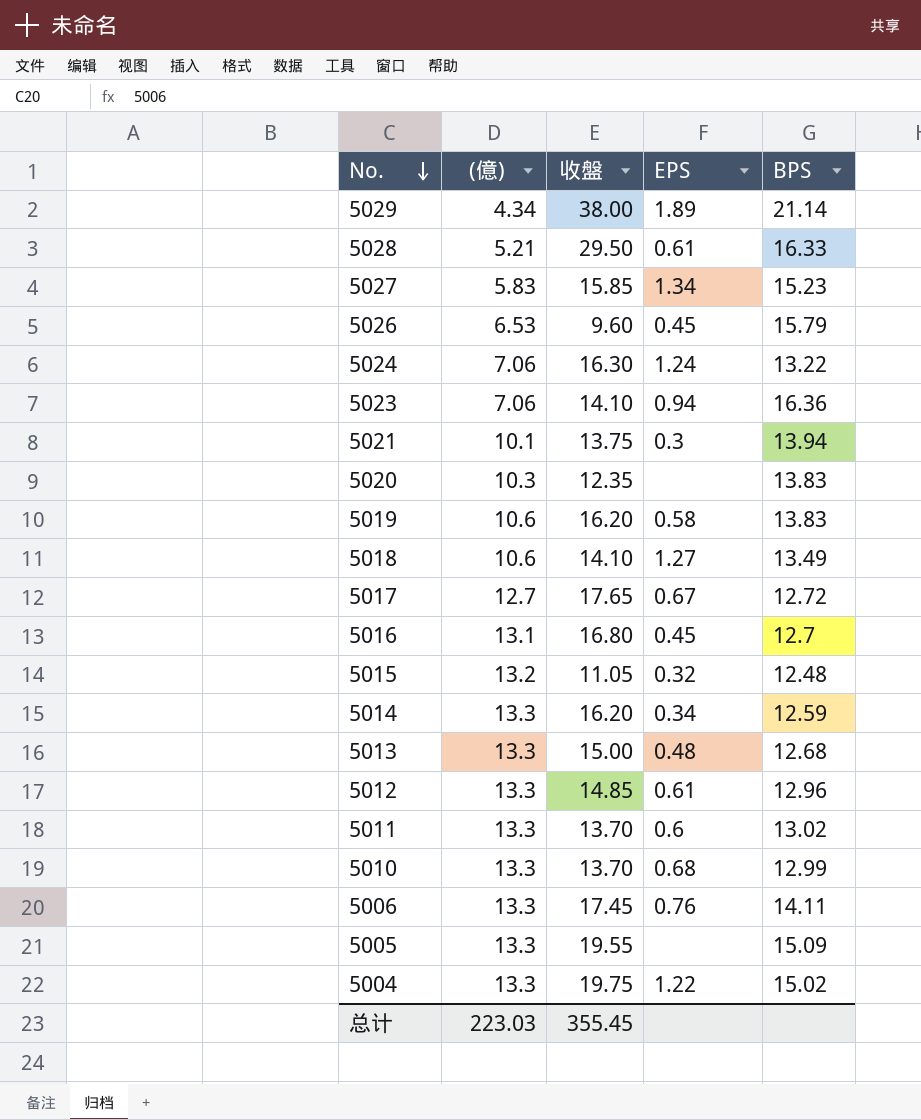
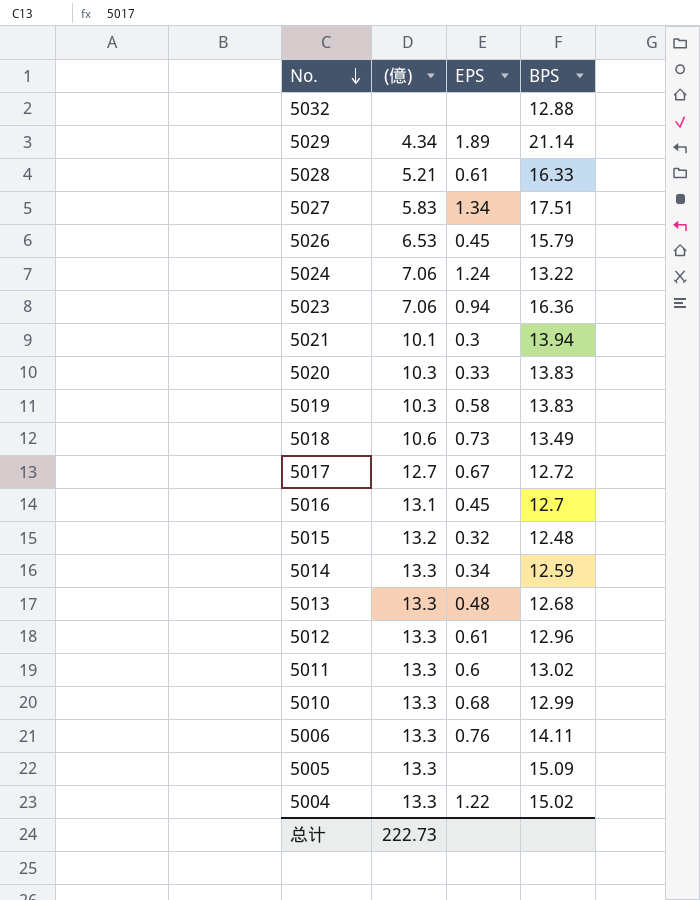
column 收盤 | position: 3 -> none
row 5032: none -> none | none | 12.88
5027 | BPS: 15.23 -> 17.51
5020 | EPS: none -> 0.33
5019 | (億): 10.6 -> 10.3
5018 | EPS: 1.27 -> 0.73
总计 | (億): 223.03 -> 222.73

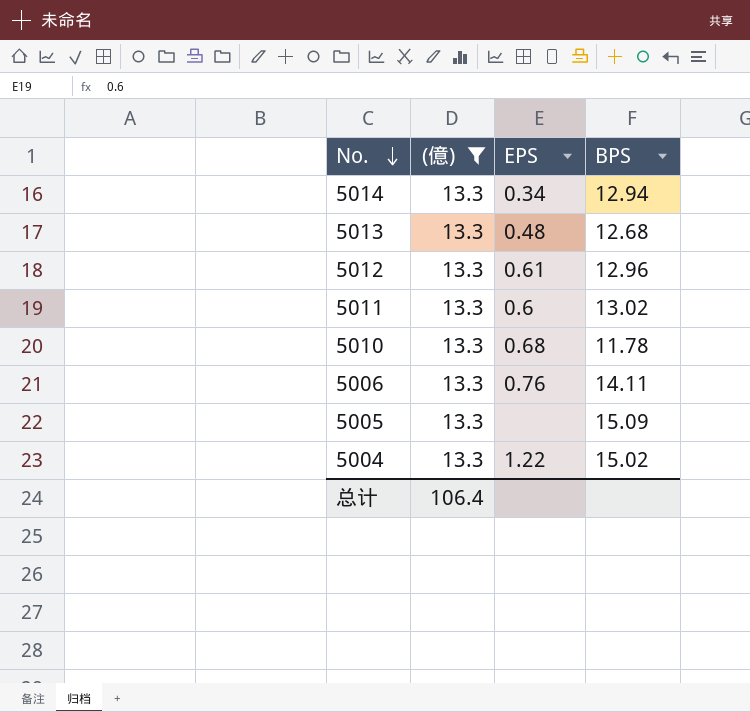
filter: none -> (億) = 13.3
5014 | BPS: 12.59 -> 12.94
5010 | BPS: 12.99 -> 11.78
总计 | (億): 222.73 -> 106.4

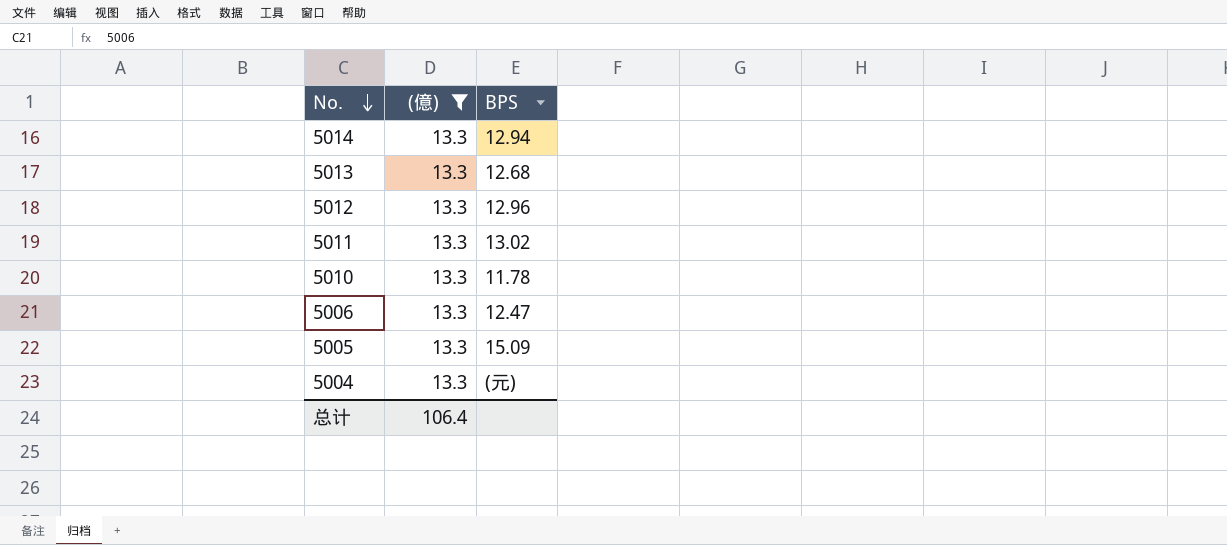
column EPS | position: 3 -> none
5006 | BPS: 14.11 -> 12.47
5004 | BPS: 15.02 -> (元)

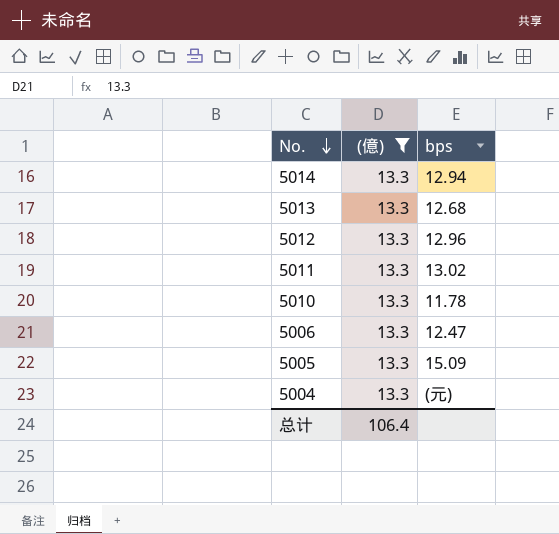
column name: BPS -> bps

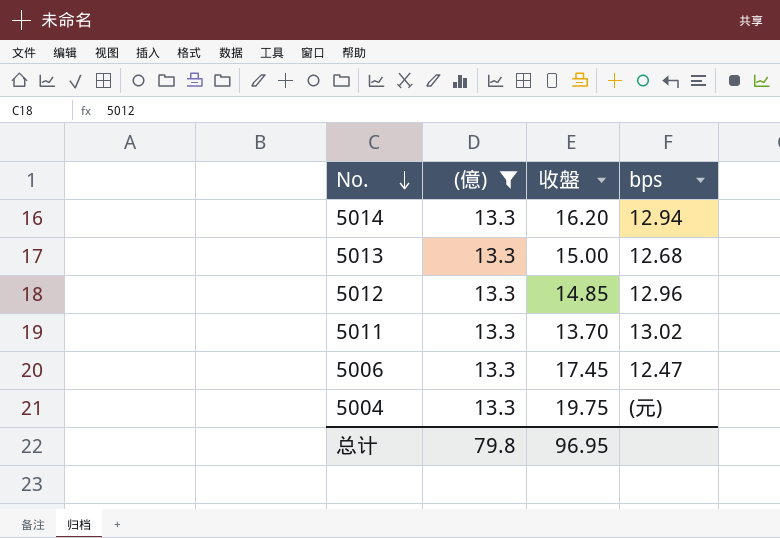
column 收盤 | position: none -> 3
row 5010: 13.3 | 11.78 -> none
row 5005: 13.3 | 15.09 -> none
总计 | (億): 106.4 -> 79.8

